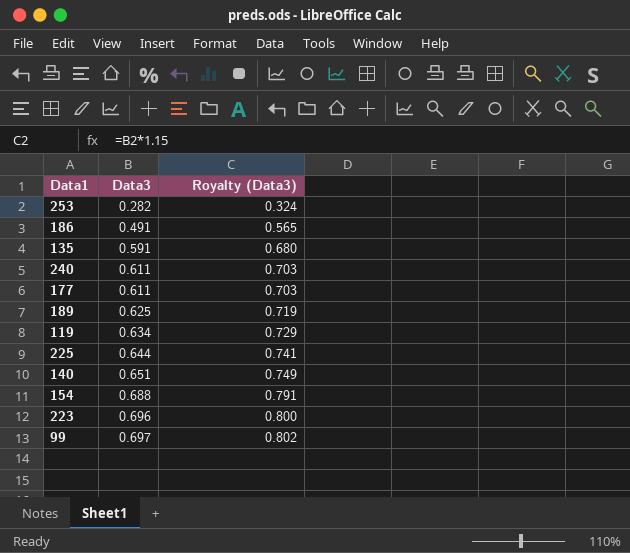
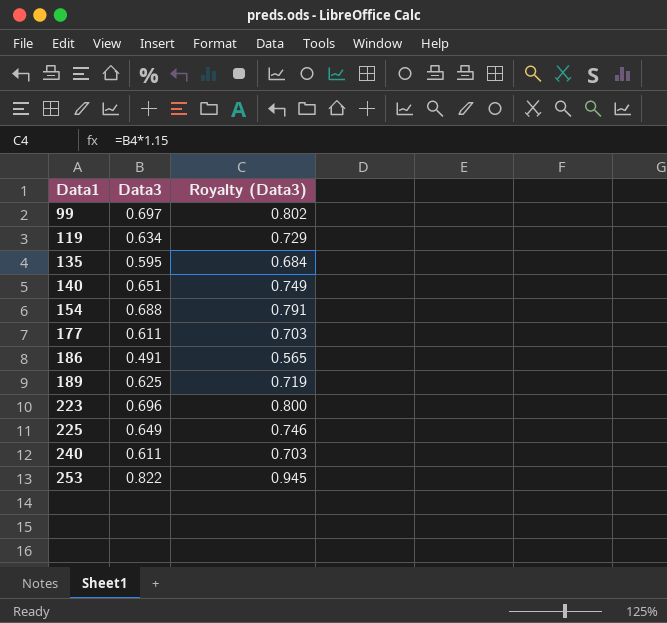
row order: Data3 ascending -> Data1 ascending
135 | Data3: 0.591 -> 0.595
135 | Royalty (Data3): 0.680 -> 0.684
225 | Data3: 0.644 -> 0.649
225 | Royalty (Data3): 0.741 -> 0.746
253 | Data3: 0.282 -> 0.822
253 | Royalty (Data3): 0.324 -> 0.945

